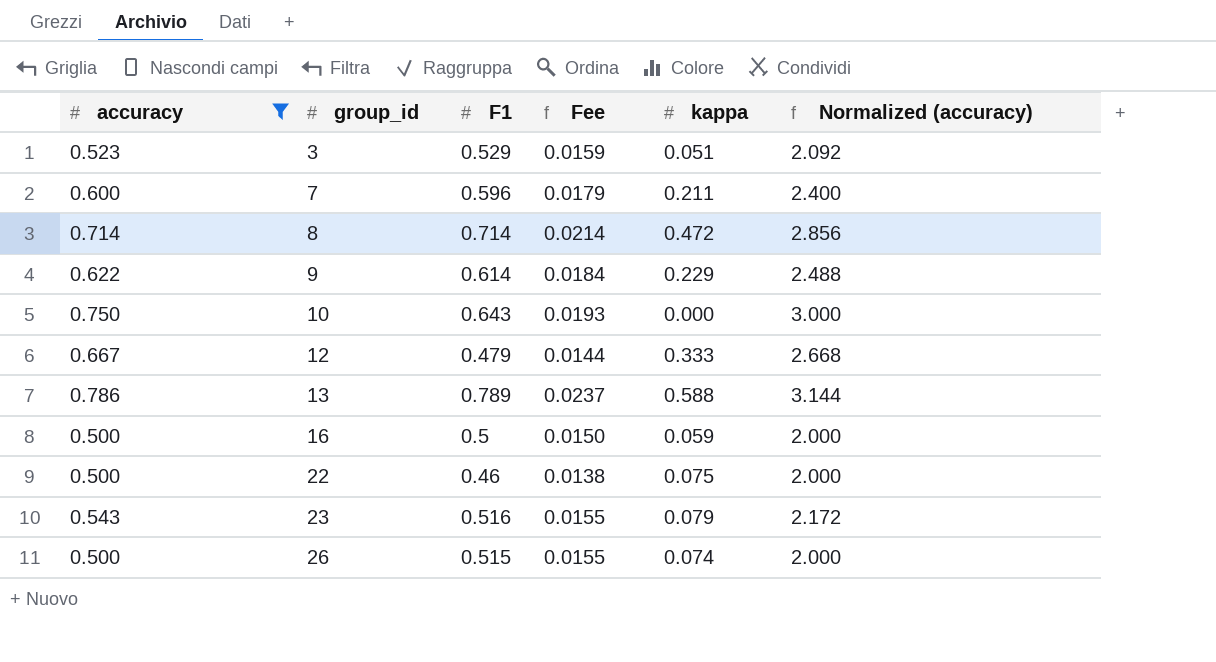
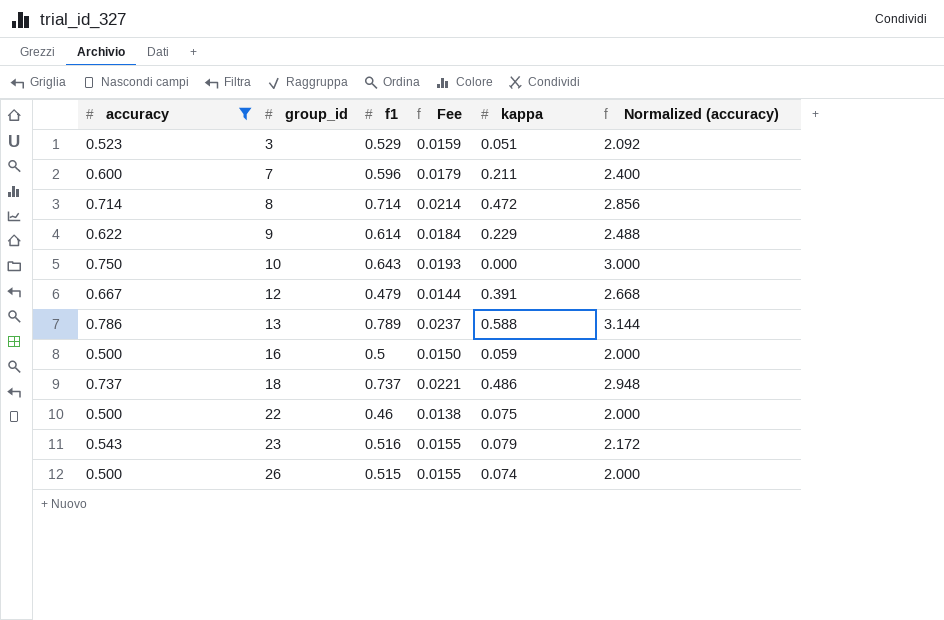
column name: F1 -> f1
12 | kappa: 0.333 -> 0.391
row 18: none -> 0.737 | 0.737 | 0.0221 | 0.486 | 2.948

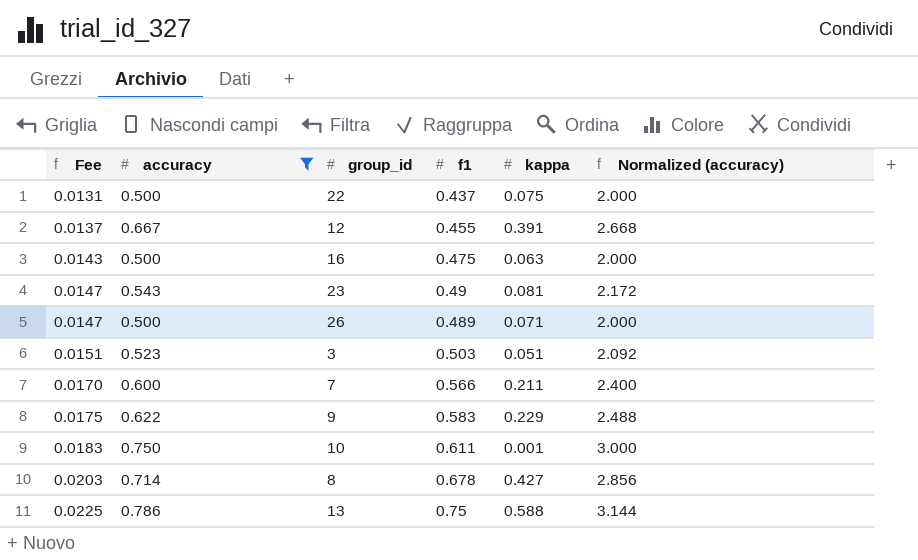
row order: group_id ascending -> Fee ascending
column Fee | position: 4 -> 1
row 18: 0.737 | 0.737 | 0.0221 | 0.486 | 2.948 -> none
22 | Fee: 0.0138 -> 0.0131
22 | f1: 0.46 -> 0.437
12 | Fee: 0.0144 -> 0.0137
12 | f1: 0.479 -> 0.455
16 | Fee: 0.0150 -> 0.0143
16 | f1: 0.5 -> 0.475
16 | kappa: 0.059 -> 0.063
23 | Fee: 0.0155 -> 0.0147
23 | f1: 0.516 -> 0.49
23 | kappa: 0.079 -> 0.081
26 | Fee: 0.0155 -> 0.0147
26 | f1: 0.515 -> 0.489
26 | kappa: 0.074 -> 0.071
3 | Fee: 0.0159 -> 0.0151
3 | f1: 0.529 -> 0.503
7 | Fee: 0.0179 -> 0.0170
7 | f1: 0.596 -> 0.566
9 | Fee: 0.0184 -> 0.0175
9 | f1: 0.614 -> 0.583
10 | Fee: 0.0193 -> 0.0183
10 | f1: 0.643 -> 0.611
10 | kappa: 0.000 -> 0.001
8 | Fee: 0.0214 -> 0.0203
8 | f1: 0.714 -> 0.678
8 | kappa: 0.472 -> 0.427
13 | Fee: 0.0237 -> 0.0225
13 | f1: 0.789 -> 0.75

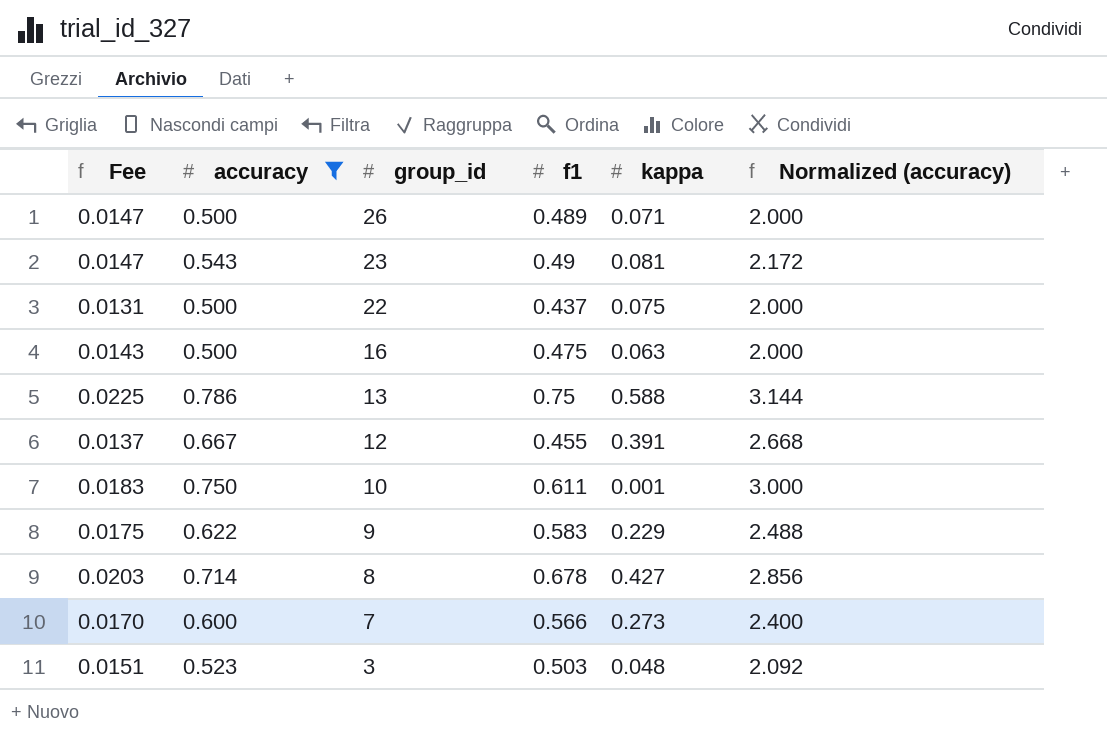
row order: Fee ascending -> group_id descending
7 | kappa: 0.211 -> 0.273
3 | kappa: 0.051 -> 0.048

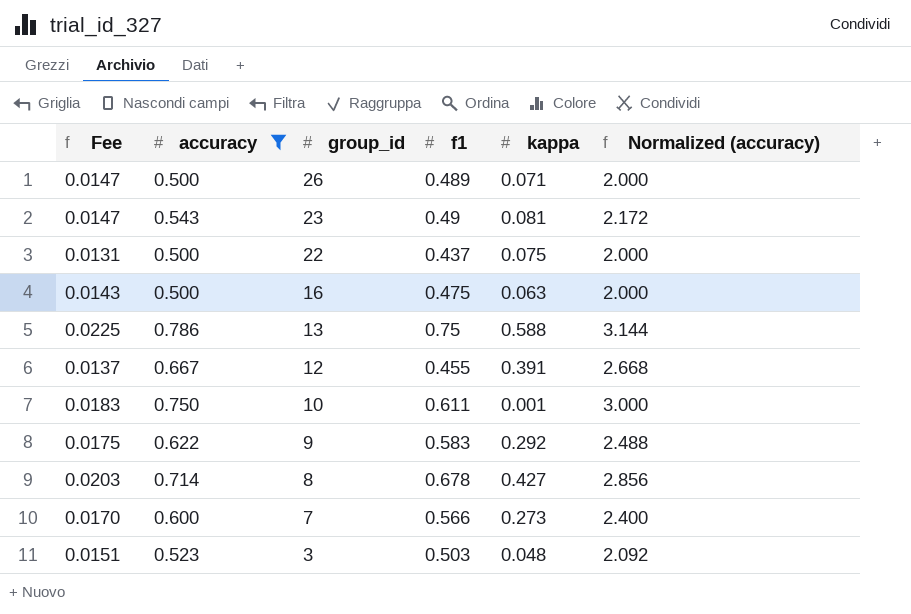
9 | kappa: 0.229 -> 0.292

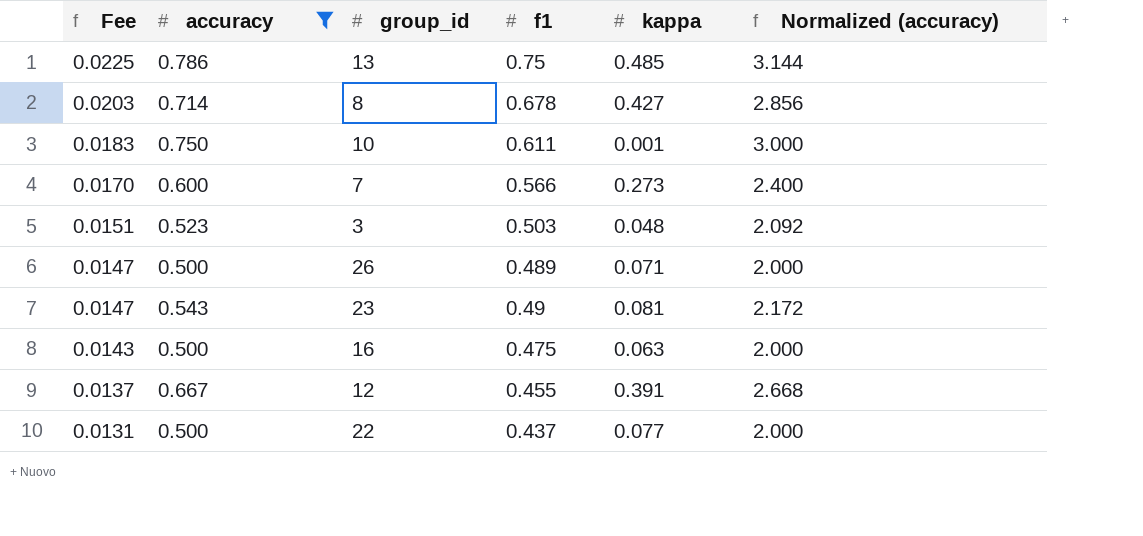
row order: group_id descending -> Fee descending
row 9: 0.0175 | 0.622 | 0.583 | 0.292 | 2.488 -> none
13 | kappa: 0.588 -> 0.485
22 | kappa: 0.075 -> 0.077

